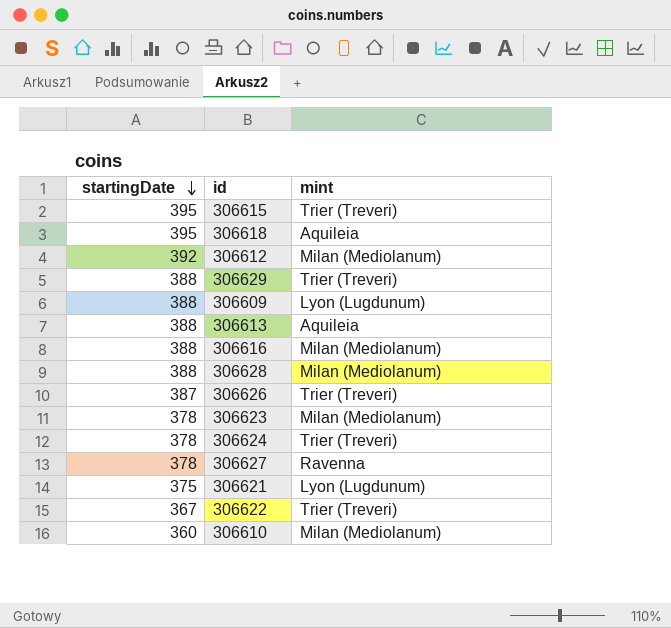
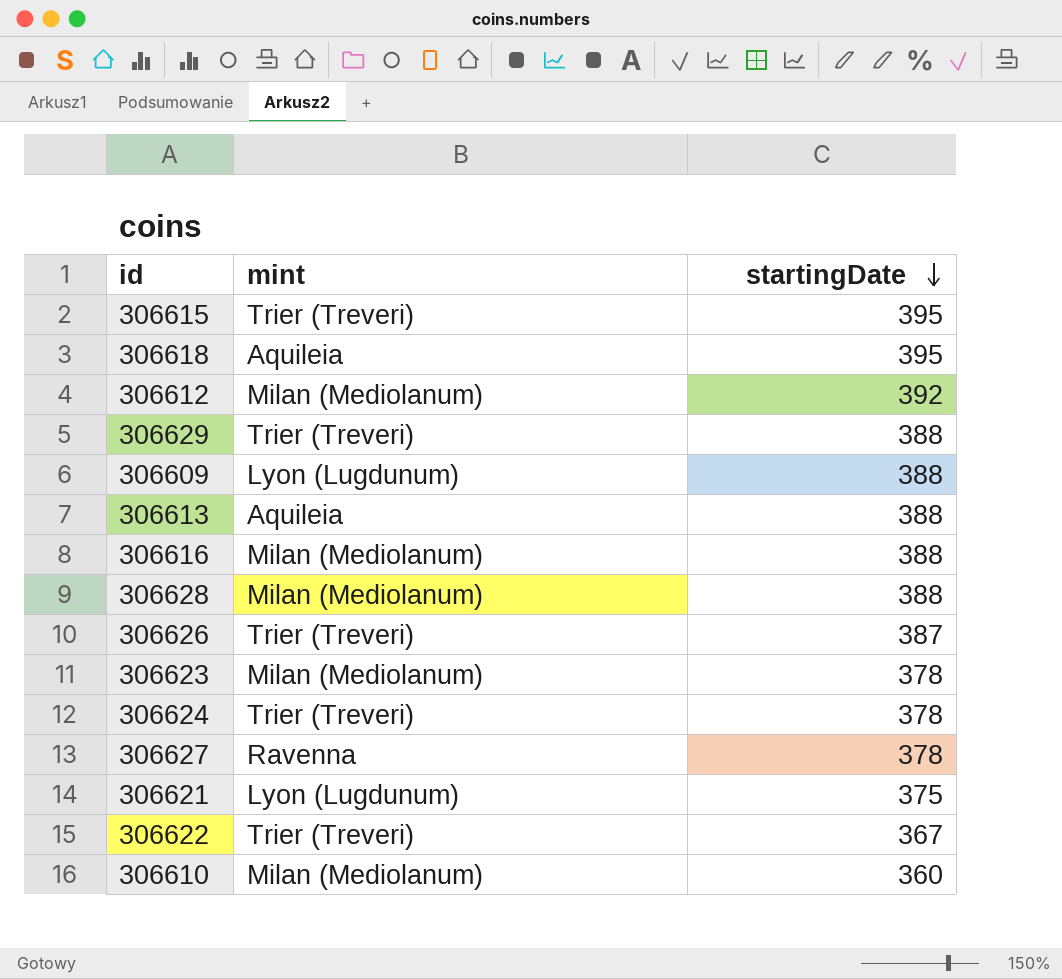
column startingDate | position: 1 -> 3

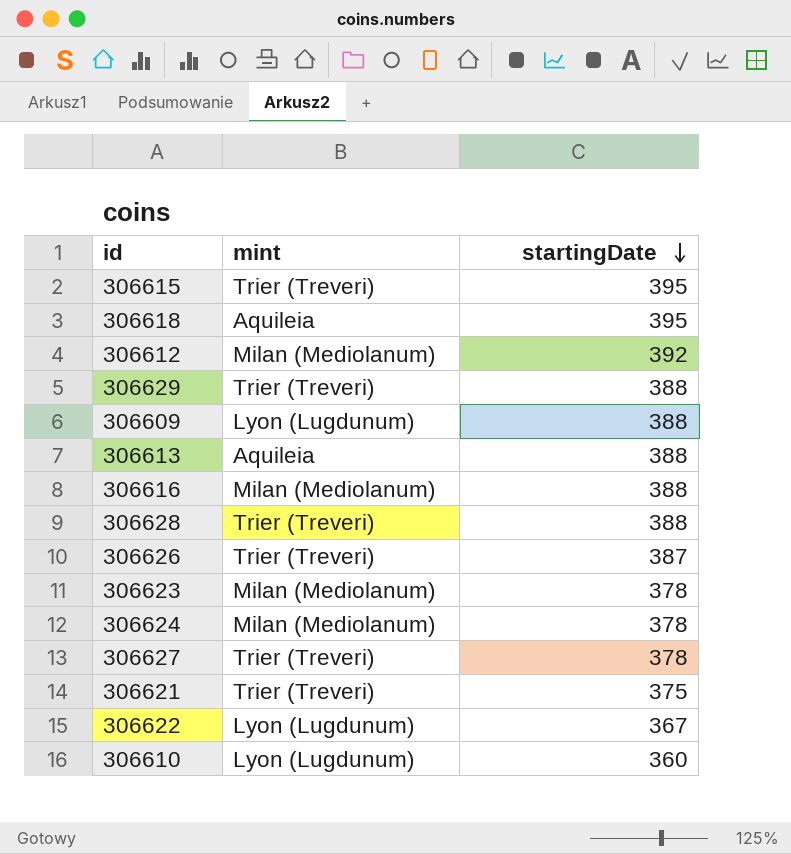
306628 | mint: Milan (Mediolanum) -> Trier (Treveri)
306624 | mint: Trier (Treveri) -> Milan (Mediolanum)
306627 | mint: Ravenna -> Trier (Treveri)
306621 | mint: Lyon (Lugdunum) -> Trier (Treveri)
306622 | mint: Trier (Treveri) -> Lyon (Lugdunum)
306610 | mint: Milan (Mediolanum) -> Lyon (Lugdunum)

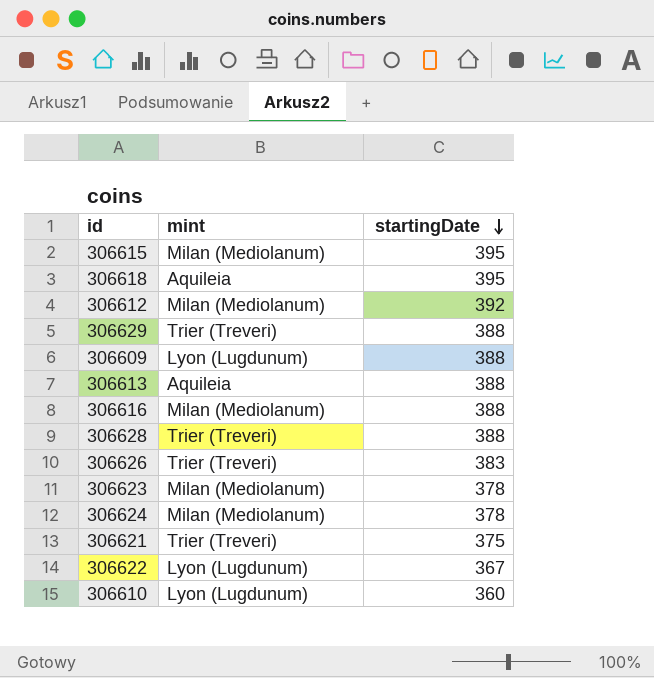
row 306627: Trier (Treveri) | 378 -> none
306615 | mint: Trier (Treveri) -> Milan (Mediolanum)
306626 | startingDate: 387 -> 383

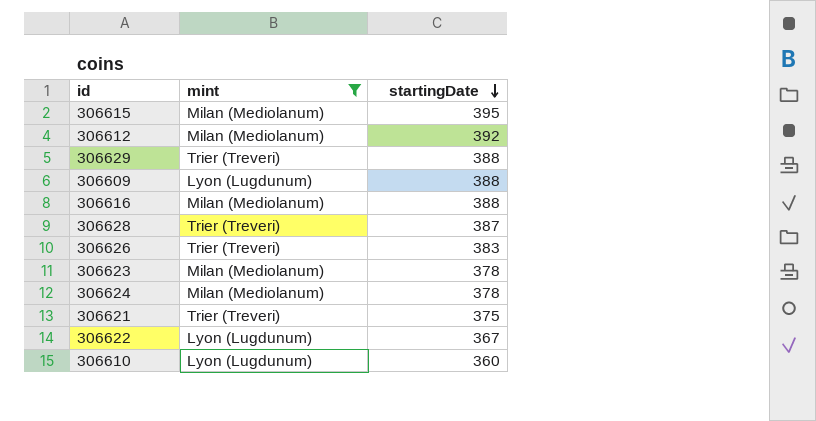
filter: none -> mint != Aquileia
306628 | startingDate: 388 -> 387

